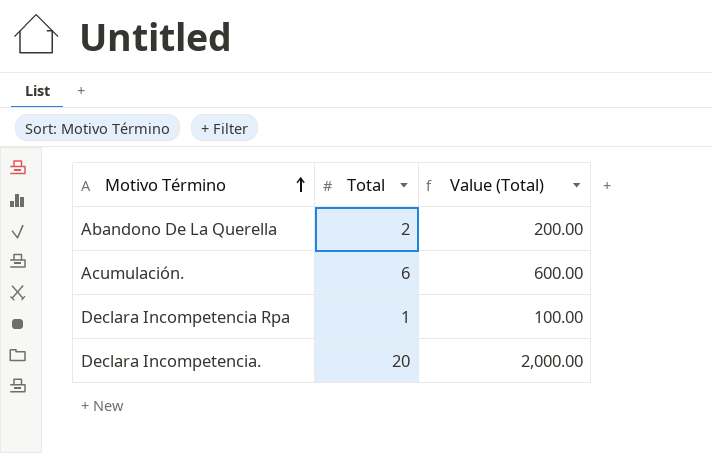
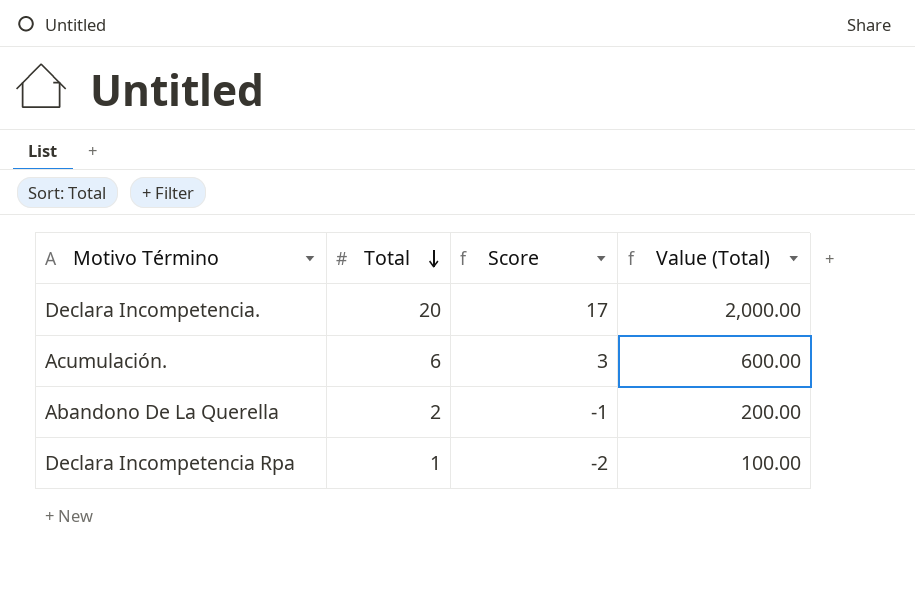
row order: Motivo Término ascending -> Total descending
column Score | formula: none -> [Total] - 3

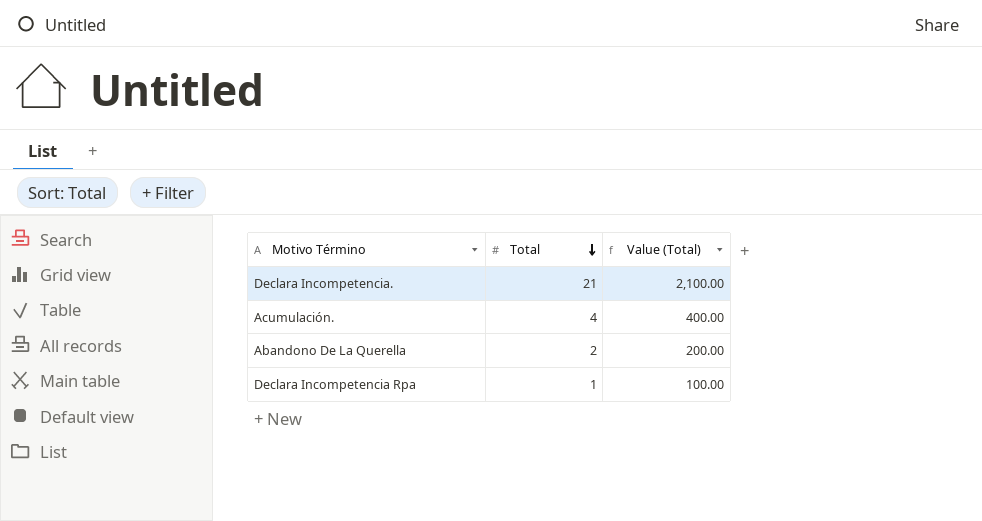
column Score | formula: [Total] - 3 -> none
Declara Incompetencia. | Total: 20 -> 21
Declara Incompetencia. | Value (Total): 2,000.00 -> 2,100.00
Acumulación. | Total: 6 -> 4
Acumulación. | Value (Total): 600.00 -> 400.00

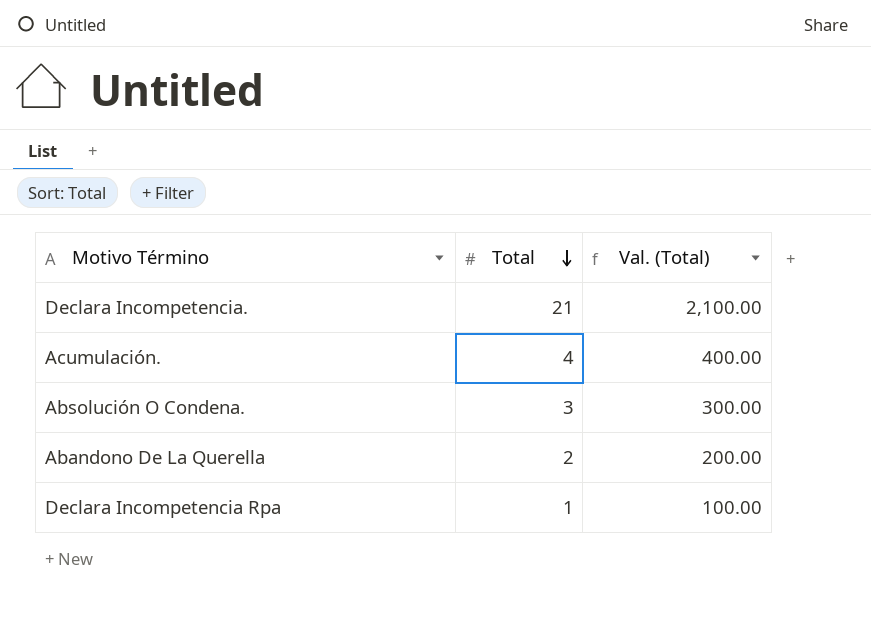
column name: Value (Total) -> Val. (Total)
row Absolución O Condena.: none -> 3 | 300.00

